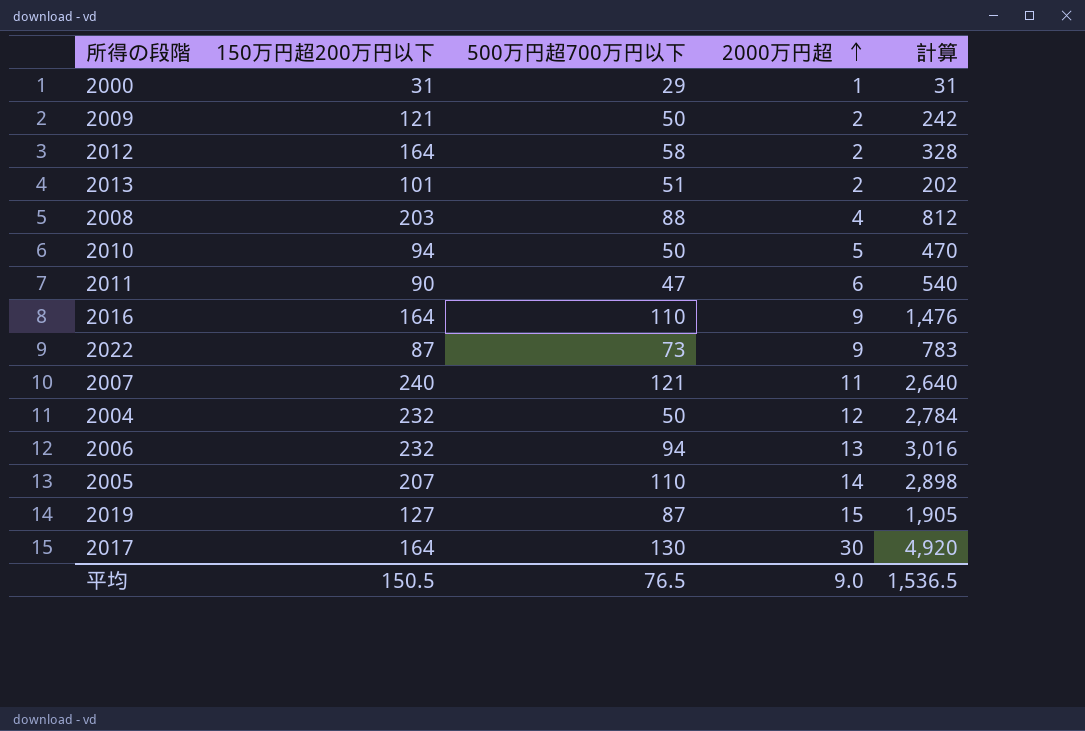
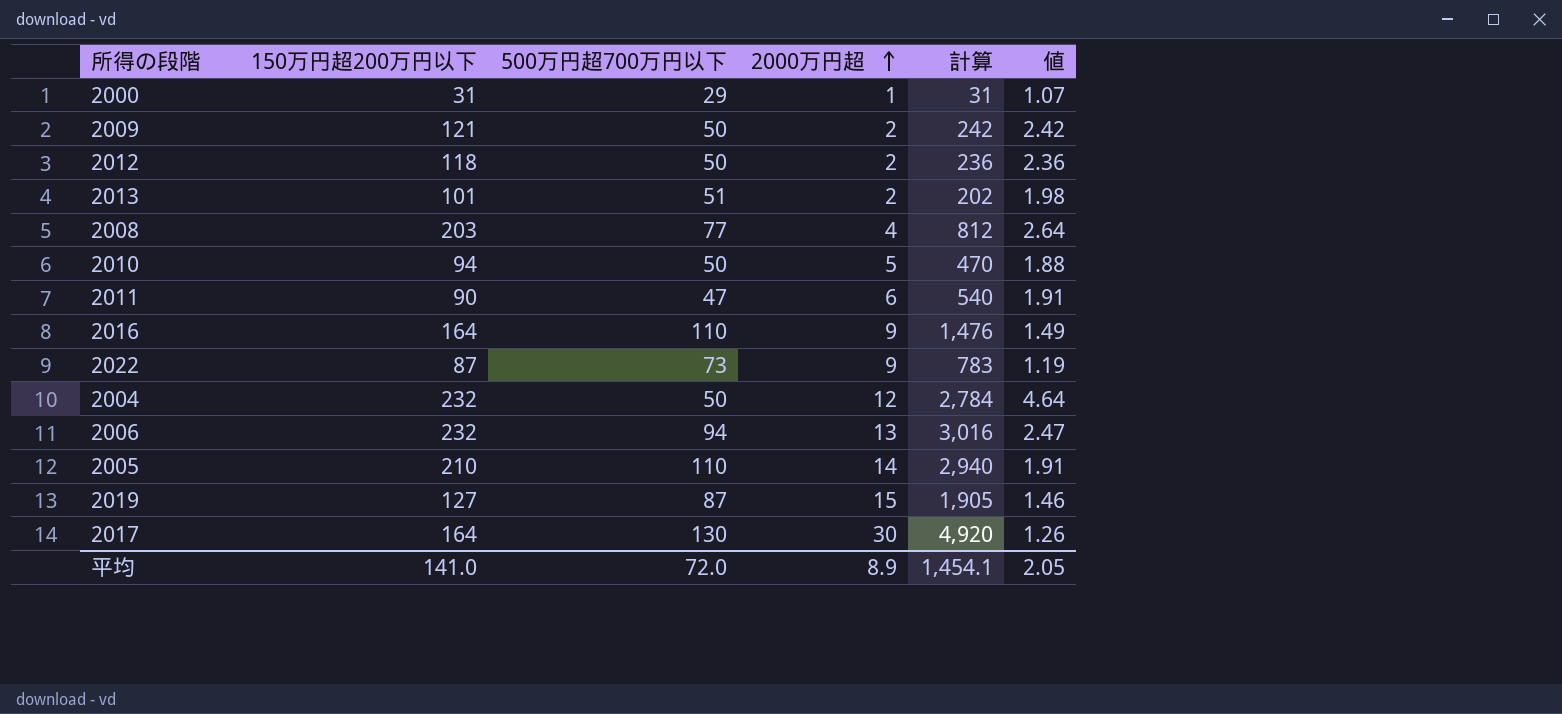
column 値 | formula: none -> [150万円超200万円以下] / [500万円超700万円以下]
row 2007: 240 | 121 | 11 | 2,640 -> none
2012 | 150万円超200万円以下: 164 -> 118
2012 | 500万円超700万円以下: 58 -> 50
2012 | 計算: 328 -> 236
2008 | 500万円超700万円以下: 88 -> 77
2005 | 150万円超200万円以下: 207 -> 210
2005 | 計算: 2,898 -> 2,940
平均 | 150万円超200万円以下: 150.5 -> 141.0
平均 | 500万円超700万円以下: 76.5 -> 72.0
平均 | 2000万円超: 9.0 -> 8.9
平均 | 計算: 1,536.5 -> 1,454.1

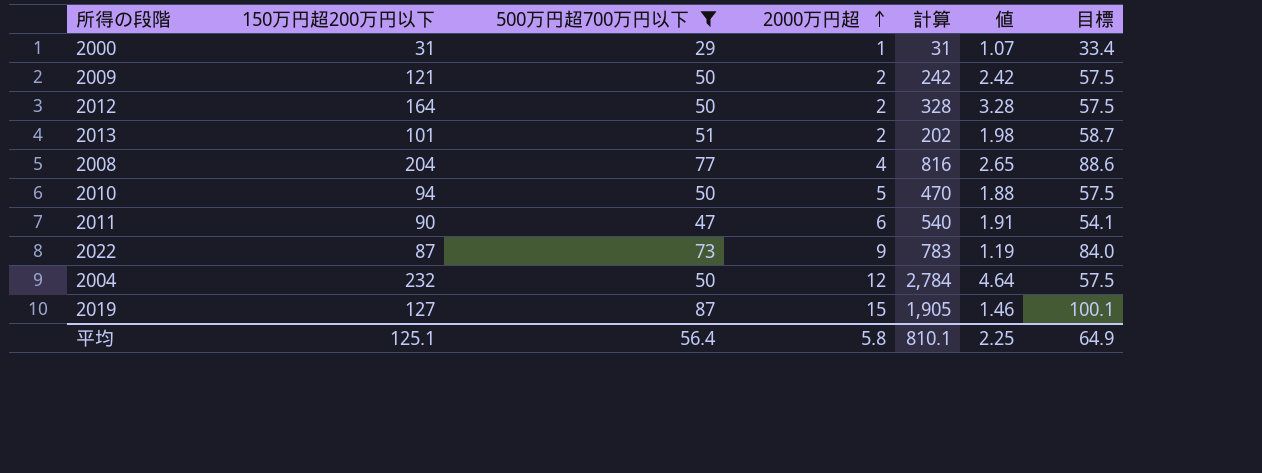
filter: none -> 500万円超700万円以下 <= 87
column 目標 | formula: none -> [500万円超700万円以下] * 1.15
2012 | 150万円超200万円以下: 118 -> 164
2012 | 計算: 236 -> 328
2012 | 値: 2.36 -> 3.28
2008 | 150万円超200万円以下: 203 -> 204
2008 | 計算: 812 -> 816
2008 | 値: 2.64 -> 2.65
平均 | 150万円超200万円以下: 141.0 -> 125.1
平均 | 500万円超700万円以下: 72.0 -> 56.4
平均 | 2000万円超: 8.9 -> 5.8
平均 | 計算: 1,454.1 -> 810.1
平均 | 値: 2.05 -> 2.25

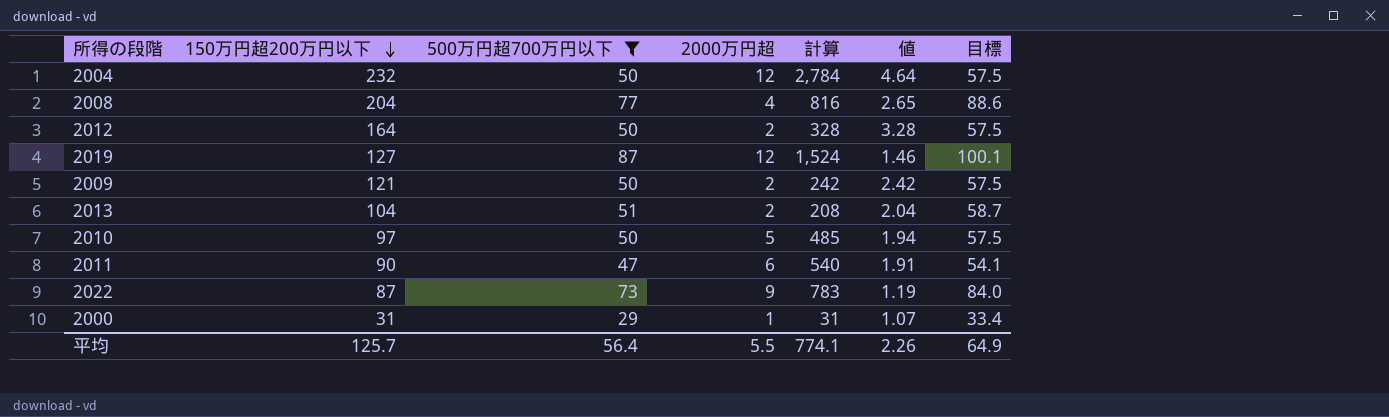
row order: 2000万円超 ascending -> 150万円超200万円以下 descending
2019 | 2000万円超: 15 -> 12
2019 | 計算: 1,905 -> 1,524
2013 | 150万円超200万円以下: 101 -> 104
2013 | 計算: 202 -> 208
2013 | 値: 1.98 -> 2.04
2010 | 150万円超200万円以下: 94 -> 97
2010 | 計算: 470 -> 485
2010 | 値: 1.88 -> 1.94
平均 | 150万円超200万円以下: 125.1 -> 125.7
平均 | 2000万円超: 5.8 -> 5.5
平均 | 計算: 810.1 -> 774.1
平均 | 値: 2.25 -> 2.26

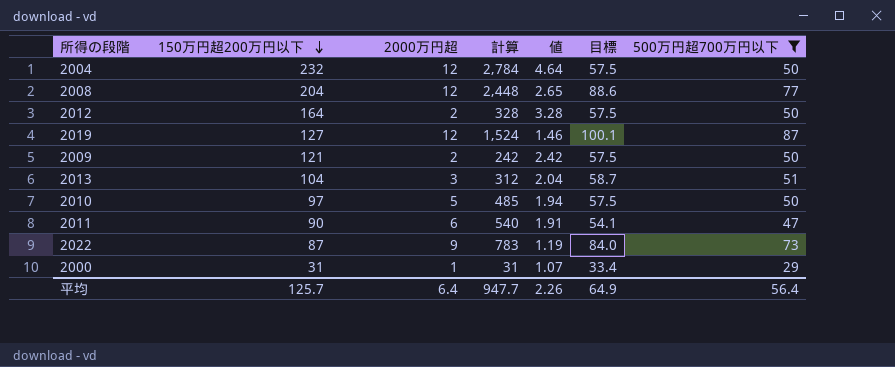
column 500万円超700万円以下 | position: 3 -> 7
2008 | 2000万円超: 4 -> 12
2008 | 計算: 816 -> 2,448
2013 | 2000万円超: 2 -> 3
2013 | 計算: 208 -> 312
平均 | 2000万円超: 5.5 -> 6.4
平均 | 計算: 774.1 -> 947.7

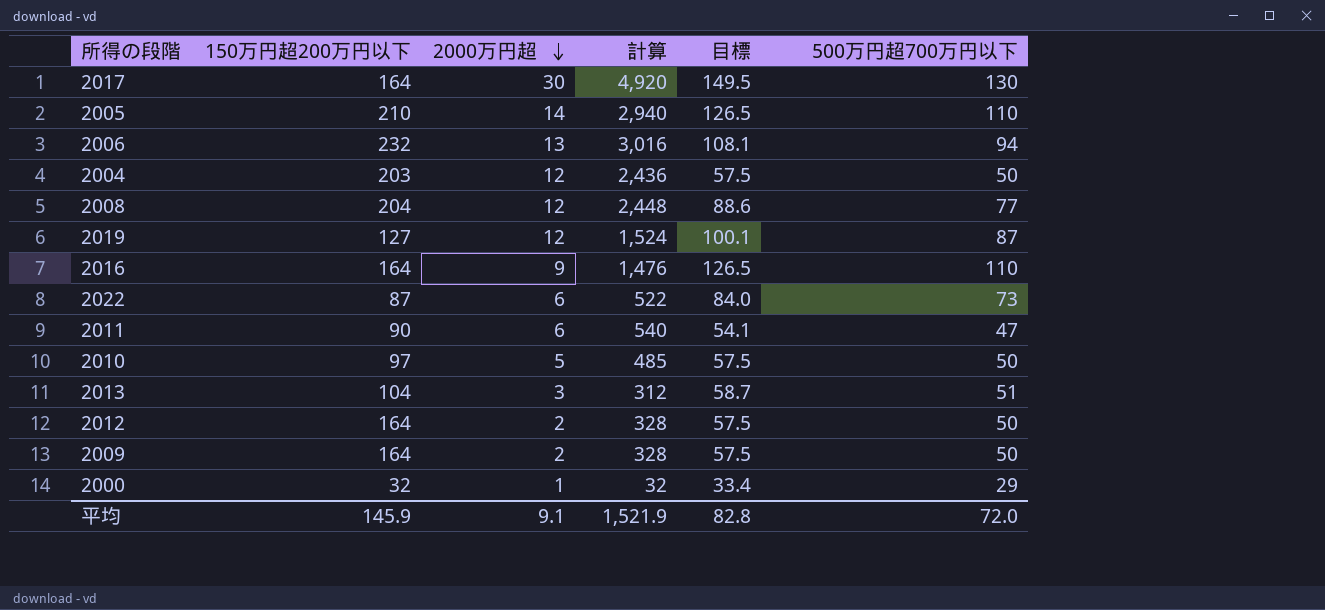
filter: 500万円超700万円以下 <= 87 -> none
row order: 150万円超200万円以下 descending -> 2000万円超 descending
column 値 | formula: [150万円超200万円以下] / [500万円超700万円以下] -> none
2004 | 150万円超200万円以下: 232 -> 203
2004 | 計算: 2,784 -> 2,436
2022 | 2000万円超: 9 -> 6
2022 | 計算: 783 -> 522
2009 | 150万円超200万円以下: 121 -> 164
2009 | 計算: 242 -> 328
2000 | 150万円超200万円以下: 31 -> 32
2000 | 計算: 31 -> 32
平均 | 150万円超200万円以下: 125.7 -> 145.9
平均 | 2000万円超: 6.4 -> 9.1
平均 | 計算: 947.7 -> 1,521.9
平均 | 目標: 64.9 -> 82.8
平均 | 500万円超700万円以下: 56.4 -> 72.0

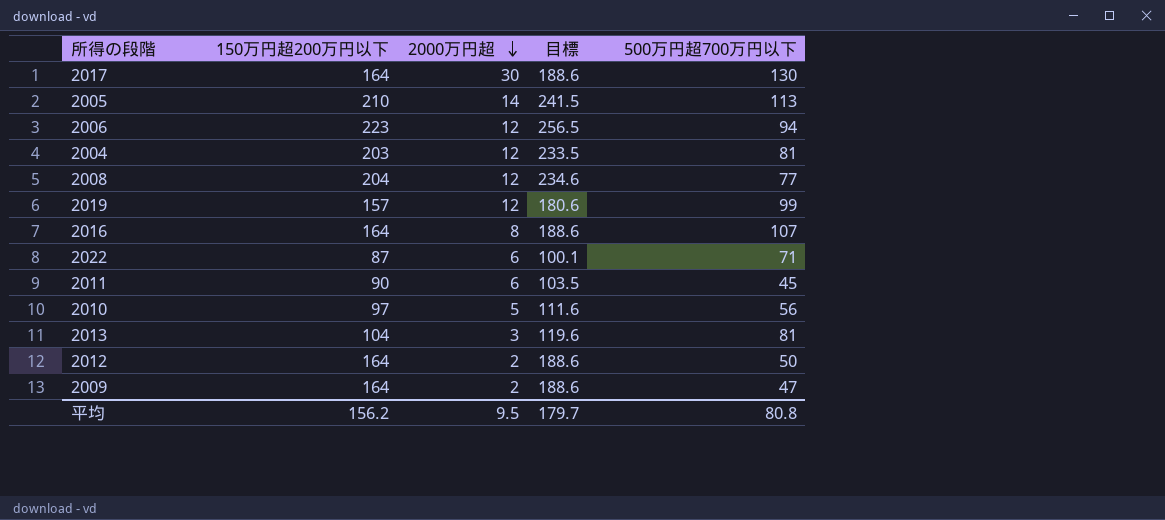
column 計算 | formula: [150万円超200万円以下] * [2000万円超] -> none
column 目標 | formula: [500万円超700万円以下] * 1.15 -> [150万円超200万円以下] * 1.15
row 2000: 32 | 1 | 32 | 33.4 | 29 -> none
2005 | 500万円超700万円以下: 110 -> 113
2006 | 150万円超200万円以下: 232 -> 223
2006 | 2000万円超: 13 -> 12
2004 | 500万円超700万円以下: 50 -> 81
2019 | 150万円超200万円以下: 127 -> 157
2019 | 500万円超700万円以下: 87 -> 99
2016 | 2000万円超: 9 -> 8
2016 | 500万円超700万円以下: 110 -> 107
2022 | 500万円超700万円以下: 73 -> 71
2011 | 500万円超700万円以下: 47 -> 45
2010 | 500万円超700万円以下: 50 -> 56
2013 | 500万円超700万円以下: 51 -> 81
2009 | 500万円超700万円以下: 50 -> 47
平均 | 150万円超200万円以下: 145.9 -> 156.2
平均 | 2000万円超: 9.1 -> 9.5
平均 | 目標: 82.8 -> 179.7
平均 | 500万円超700万円以下: 72.0 -> 80.8

